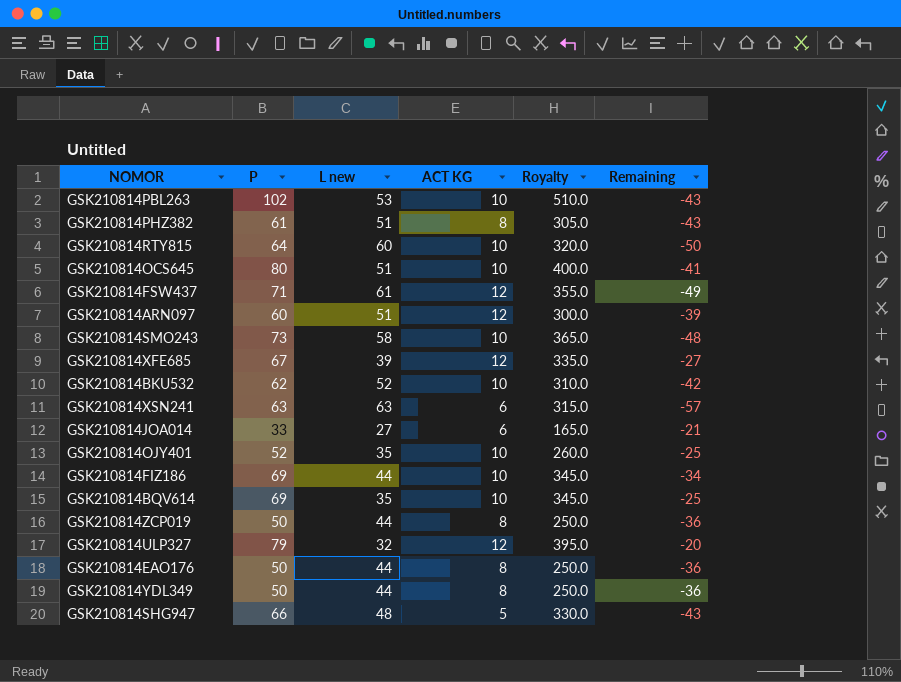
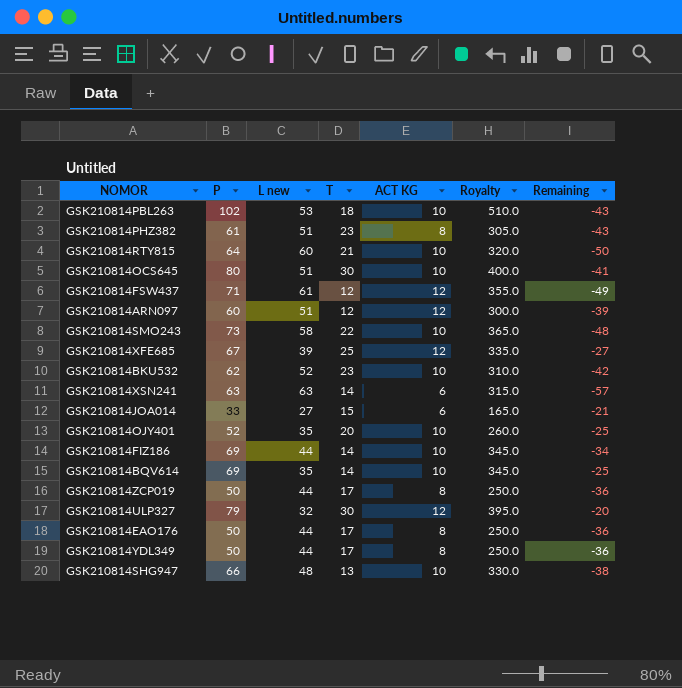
column T | position: none -> 4
GSK210814SHG947 | ACT KG: 5 -> 10
GSK210814SHG947 | Remaining: -43 -> -38

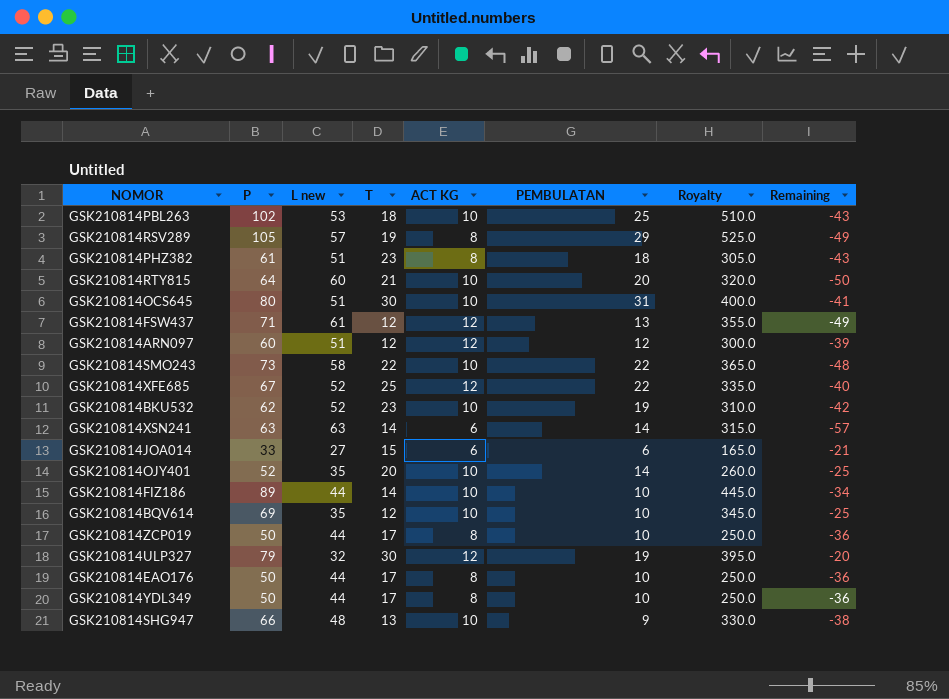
column PEMBULATAN | position: none -> 6
row GSK210814RSV289: none -> 105 | 57 | 19 | 8 | 29 | 525.0 | -49
GSK210814XFE685 | L new: 39 -> 52
GSK210814XFE685 | Remaining: -27 -> -40
GSK210814FIZ186 | P: 69 -> 89
GSK210814FIZ186 | Royalty: 345.0 -> 445.0
GSK210814BQV614 | T: 14 -> 12

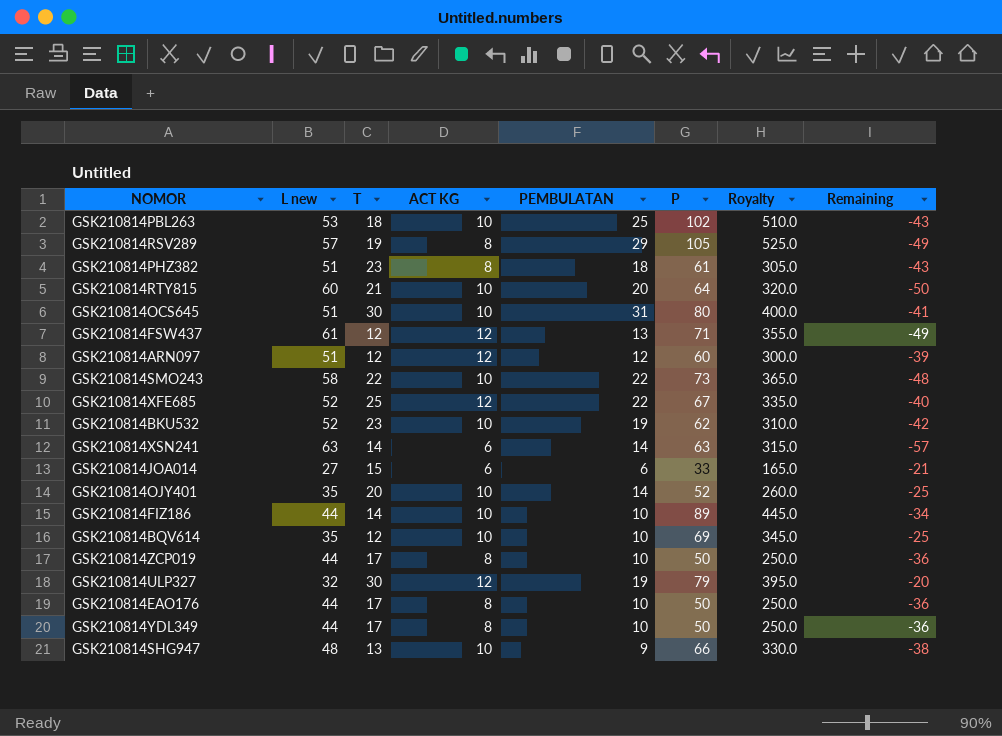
column P | position: 2 -> 6

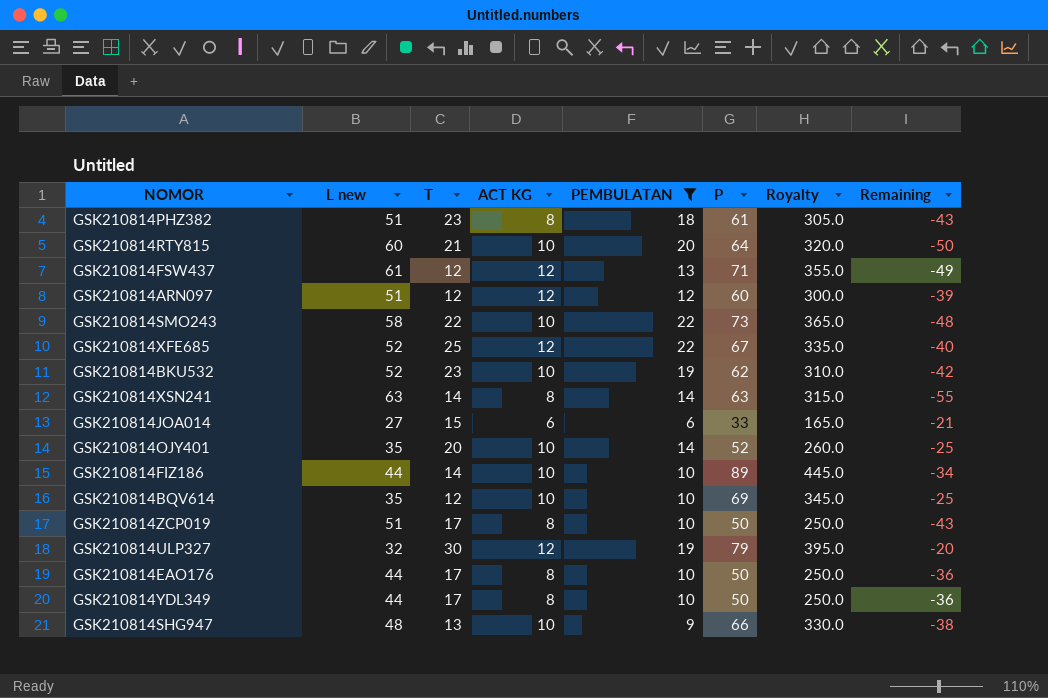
filter: none -> PEMBULATAN <= 22
GSK210814XSN241 | ACT KG: 6 -> 8
GSK210814XSN241 | Remaining: -57 -> -55
GSK210814ZCP019 | L new: 44 -> 51
GSK210814ZCP019 | Remaining: -36 -> -43

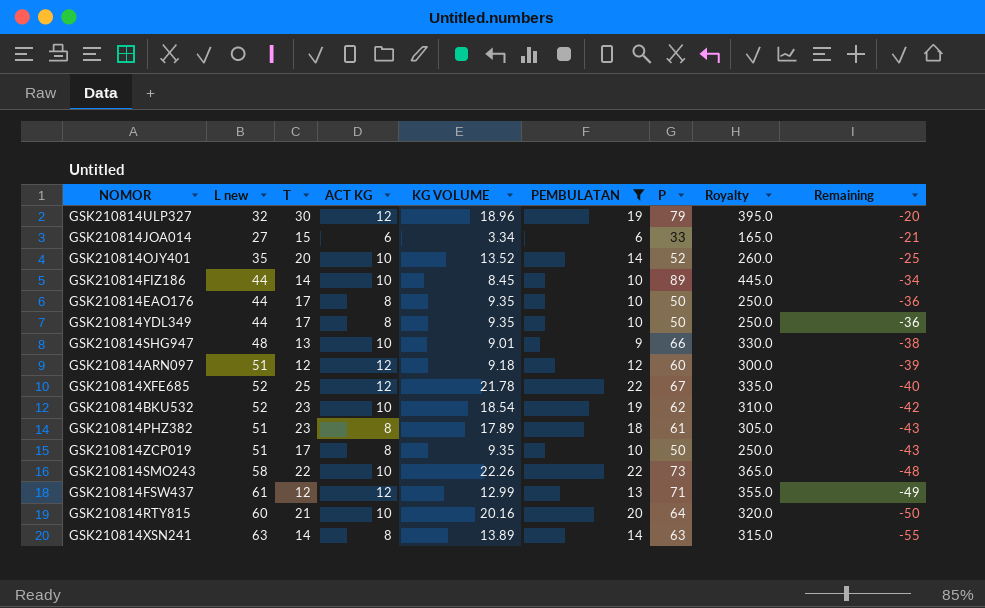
row order: none -> Remaining descending
column KG VOLUME | position: none -> 5
row GSK210814BQV614: 35 | 12 | 10 | 10 | 69 | 345.0 | -25 -> none

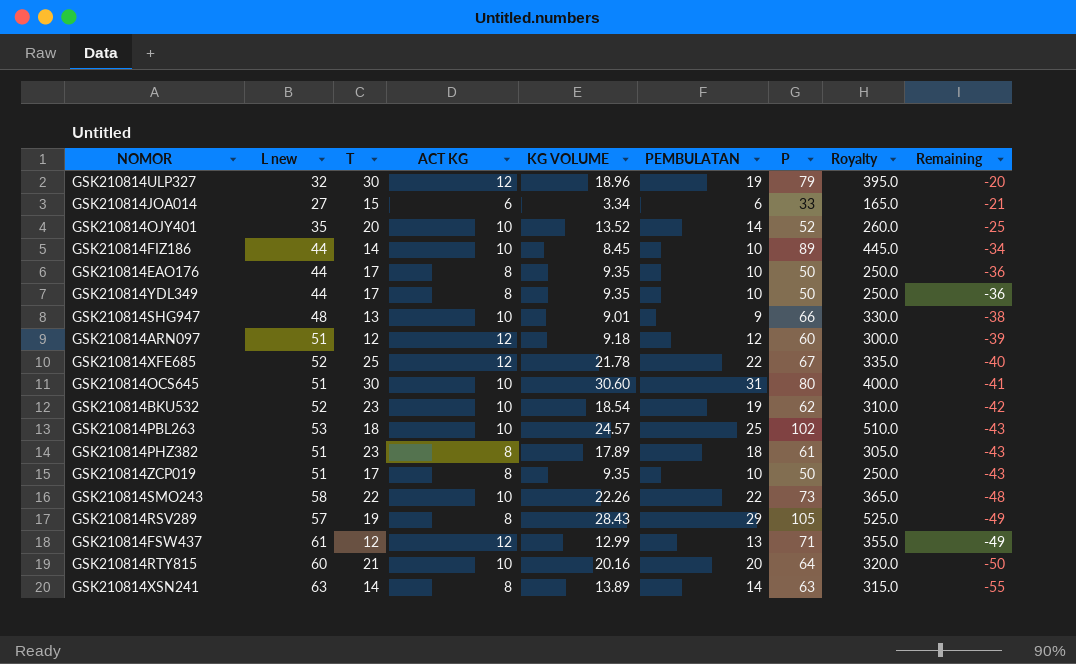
filter: PEMBULATAN <= 22 -> none

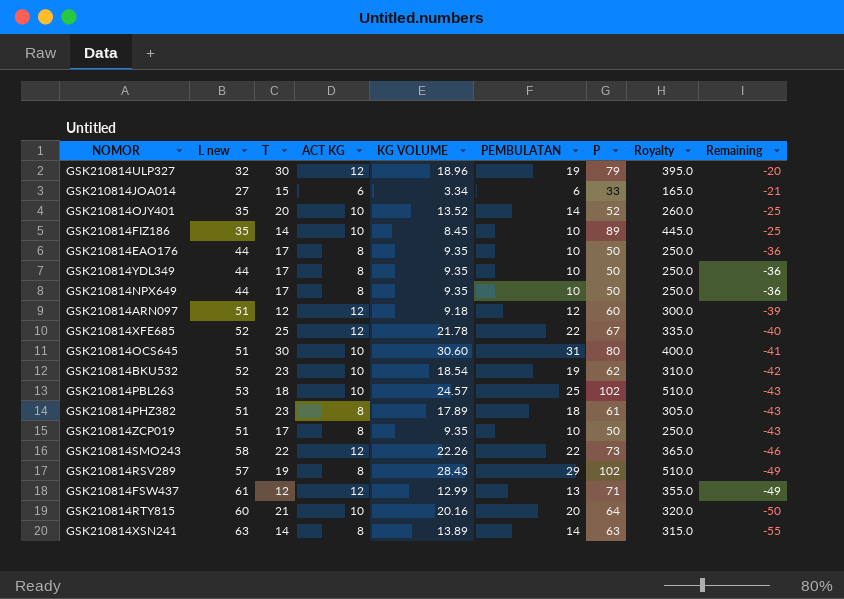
row GSK210814SHG947: 48 | 13 | 10 | 9.01 | 9 | 66 | 330.0 | -38 -> none
GSK210814FIZ186 | L new: 44 -> 35
GSK210814FIZ186 | Remaining: -34 -> -25
row GSK210814NPX649: none -> 44 | 17 | 8 | 9.35 | 10 | 50 | 250.0 | -36
GSK210814SMO243 | ACT KG: 10 -> 12
GSK210814SMO243 | Remaining: -48 -> -46
GSK210814RSV289 | P: 105 -> 102
GSK210814RSV289 | Royalty: 525.0 -> 510.0

